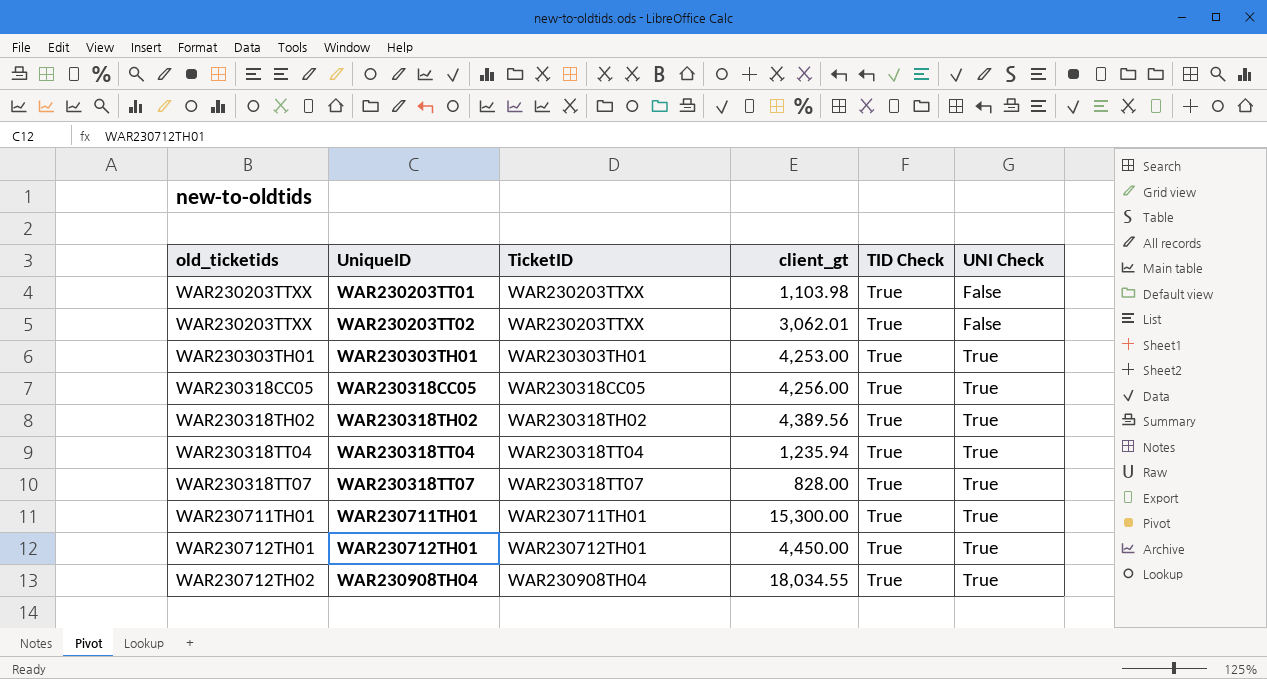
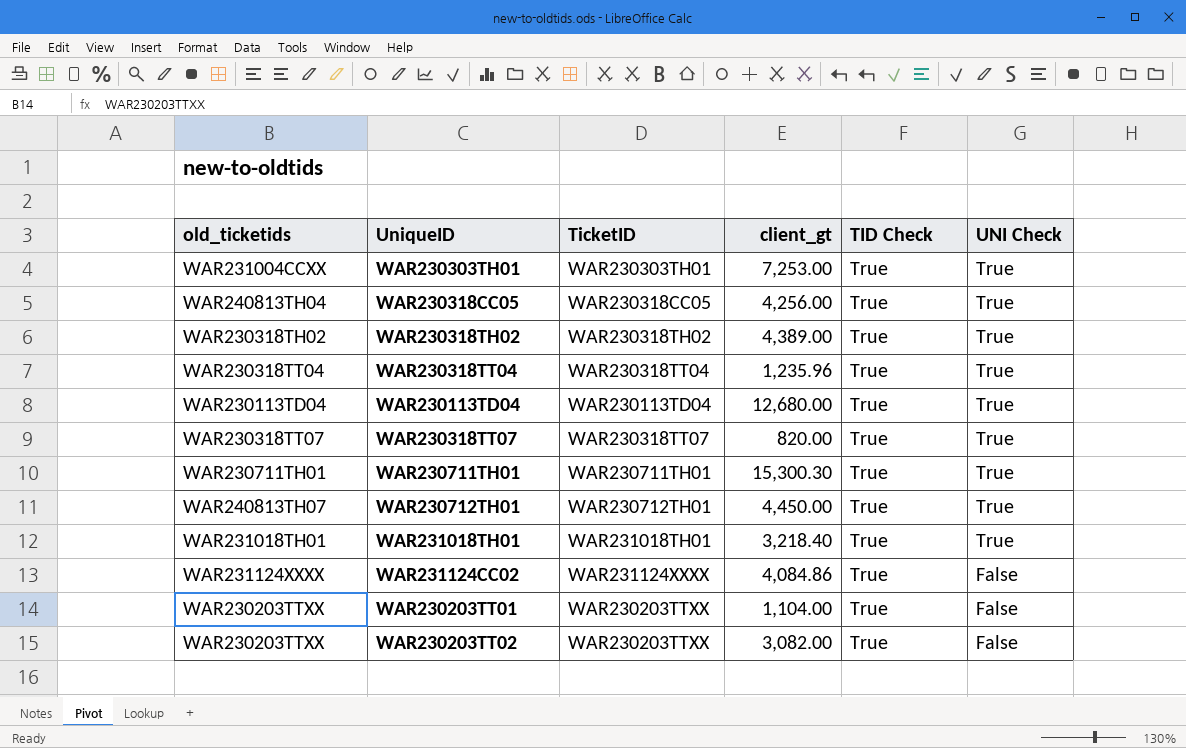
row order: old_ticketids ascending -> UNI Check descending
row WAR230908TH04: WAR230712TH02 | WAR230908TH04 | 18,034.55 | True | True -> none
WAR230303TH01 | old_ticketids: WAR230303TH01 -> WAR231004CCXX
WAR230303TH01 | client_gt: 4,253.00 -> 7,253.00
WAR230318CC05 | old_ticketids: WAR230318CC05 -> WAR240813TH04
WAR230318TH02 | client_gt: 4,389.56 -> 4,389.00
WAR230318TT04 | client_gt: 1,235.94 -> 1,235.96
row WAR230113TD04: none -> WAR230113TD04 | WAR230113TD04 | 12,680.00 | True | True
WAR230318TT07 | client_gt: 828.00 -> 820.00
WAR230711TH01 | client_gt: 15,300.00 -> 15,300.30
WAR230712TH01 | old_ticketids: WAR230712TH01 -> WAR240813TH07
row WAR231018TH01: none -> WAR231018TH01 | WAR231018TH01 | 3,218.40 | True | True
row WAR231124CC02: none -> WAR231124XXXX | WAR231124XXXX | 4,084.86 | True | False
WAR230203TT01 | client_gt: 1,103.98 -> 1,104.00
WAR230203TT02 | client_gt: 3,062.01 -> 3,082.00

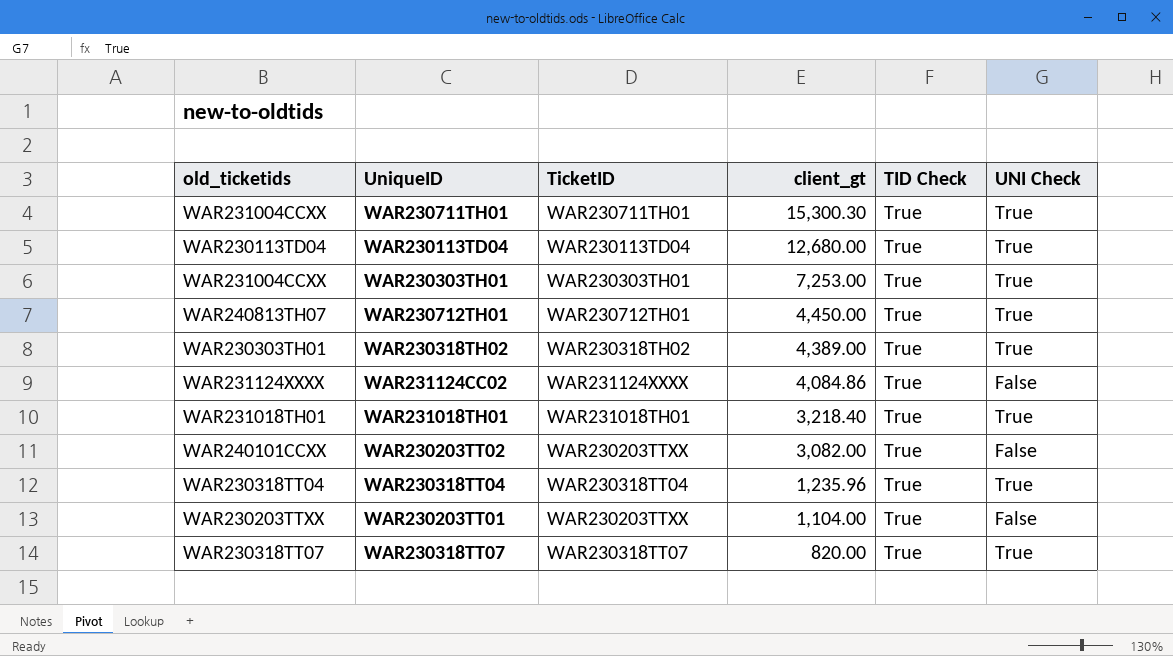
row order: UNI Check descending -> client_gt descending
row WAR230318CC05: WAR240813TH04 | WAR230318CC05 | 4,256.00 | True | True -> none
WAR230711TH01 | old_ticketids: WAR230711TH01 -> WAR231004CCXX
WAR230318TH02 | old_ticketids: WAR230318TH02 -> WAR230303TH01
WAR230203TT02 | old_ticketids: WAR230203TTXX -> WAR240101CCXX

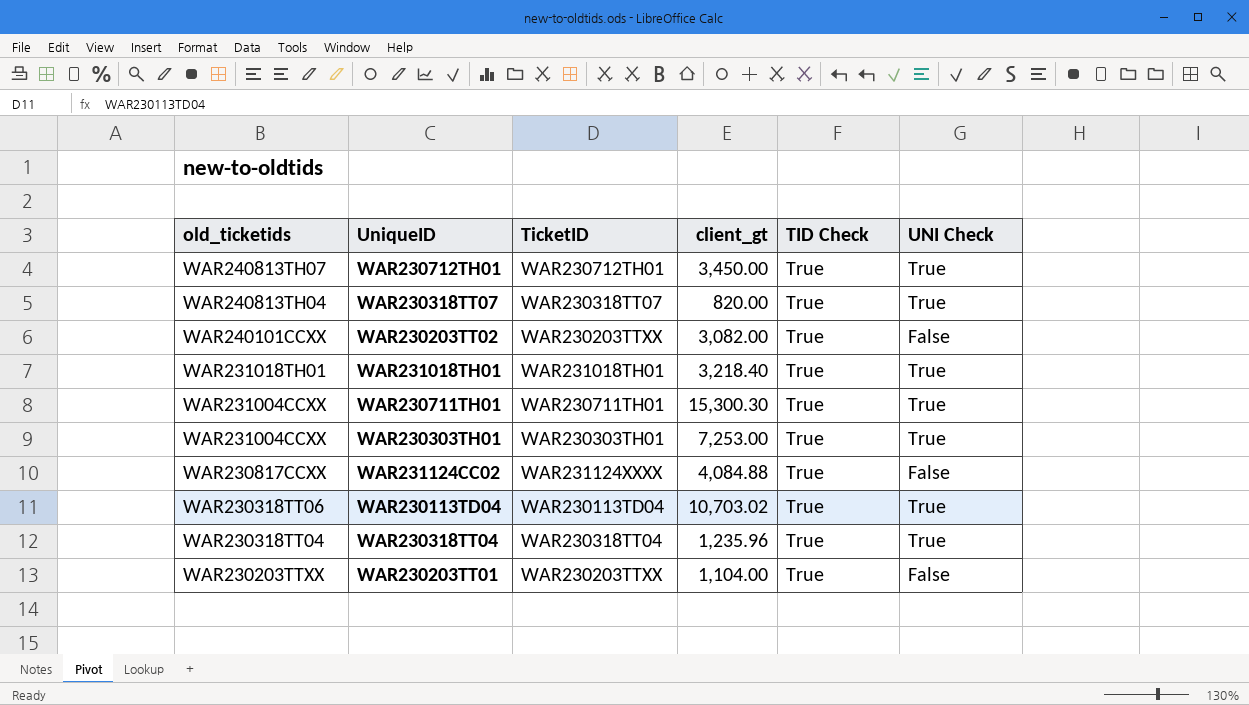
row order: client_gt descending -> old_ticketids descending
row WAR230318TH02: WAR230303TH01 | WAR230318TH02 | 4,389.00 | True | True -> none
WAR230712TH01 | client_gt: 4,450.00 -> 3,450.00
WAR230318TT07 | old_ticketids: WAR230318TT07 -> WAR240813TH04
WAR231124CC02 | old_ticketids: WAR231124XXXX -> WAR230817CCXX
WAR231124CC02 | client_gt: 4,084.86 -> 4,084.88
WAR230113TD04 | old_ticketids: WAR230113TD04 -> WAR230318TT06
WAR230113TD04 | client_gt: 12,680.00 -> 10,703.02

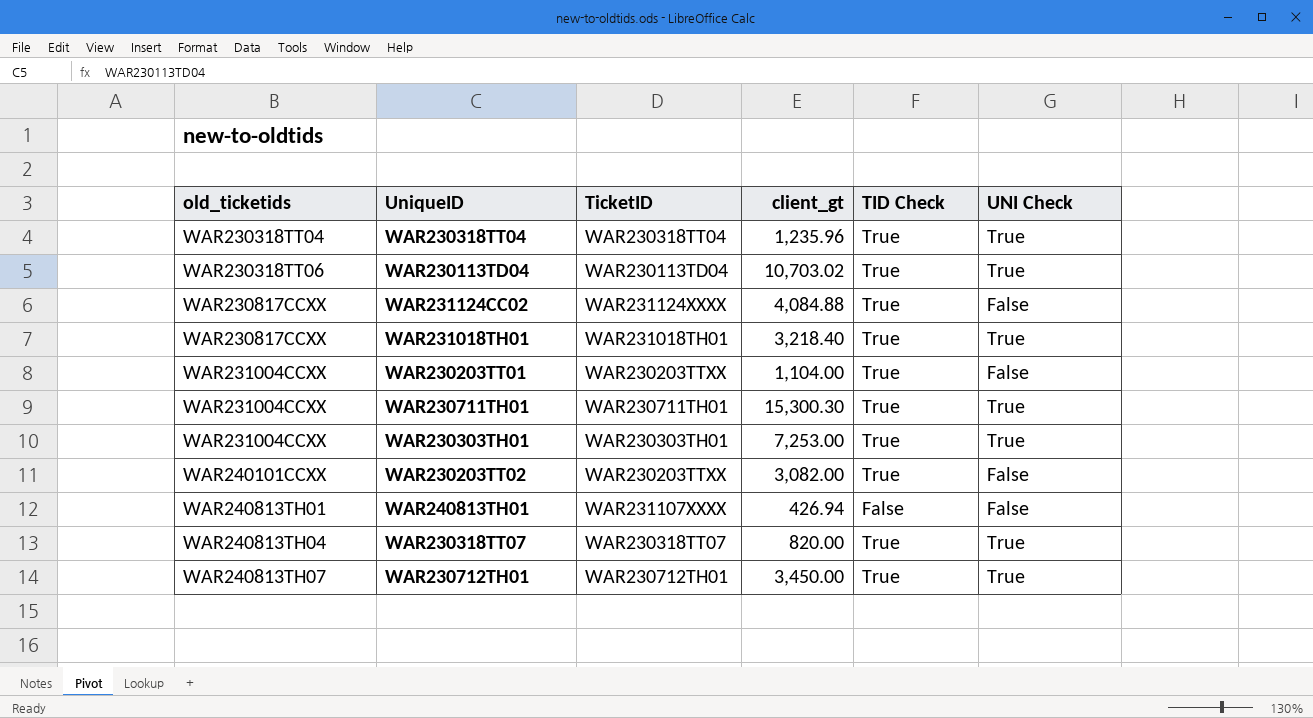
row order: old_ticketids descending -> old_ticketids ascending
WAR231018TH01 | old_ticketids: WAR231018TH01 -> WAR230817CCXX
WAR230203TT01 | old_ticketids: WAR230203TTXX -> WAR231004CCXX
row WAR240813TH01: none -> WAR240813TH01 | WAR231107XXXX | 426.94 | False | False

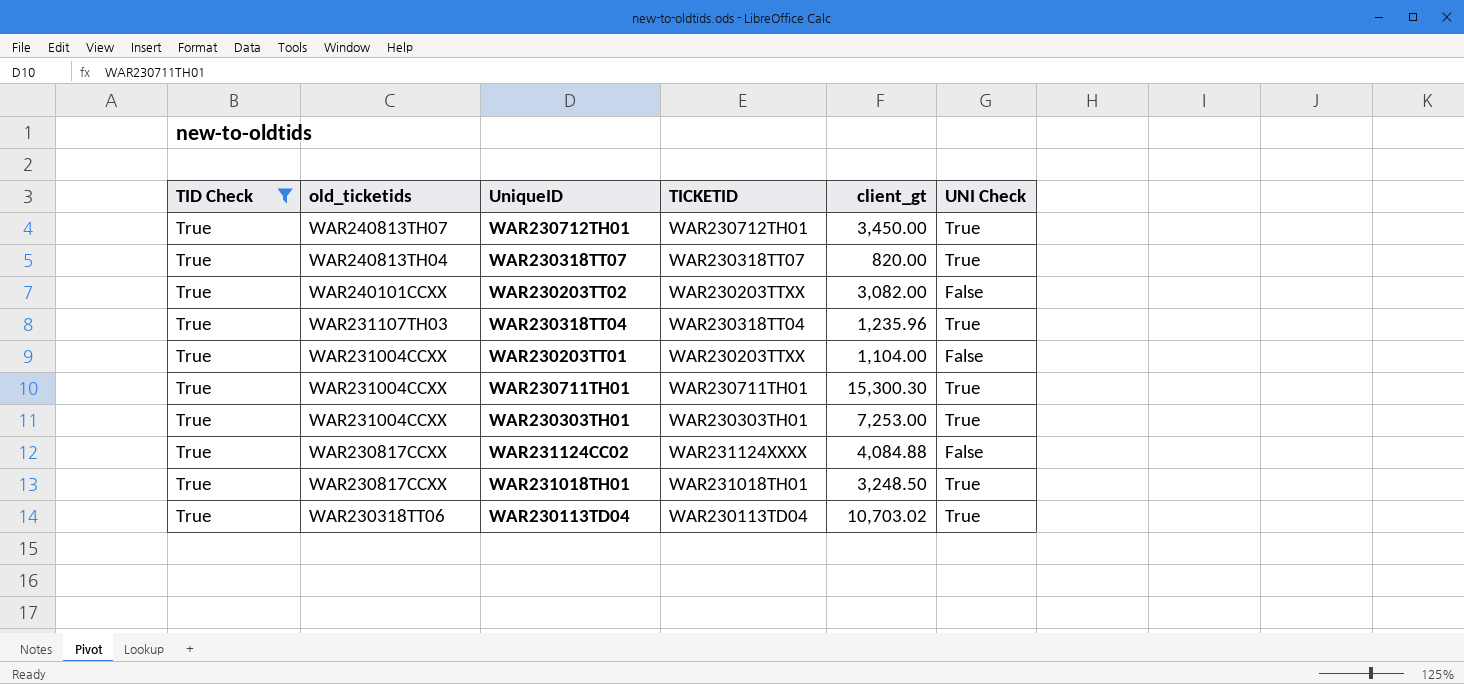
filter: none -> TID Check = True
row order: old_ticketids ascending -> old_ticketids descending
column TID Check | position: 5 -> 1
column name: TicketID -> TICKETID
WAR230318TT04 | old_ticketids: WAR230318TT04 -> WAR231107TH03
WAR231018TH01 | client_gt: 3,218.40 -> 3,248.50

